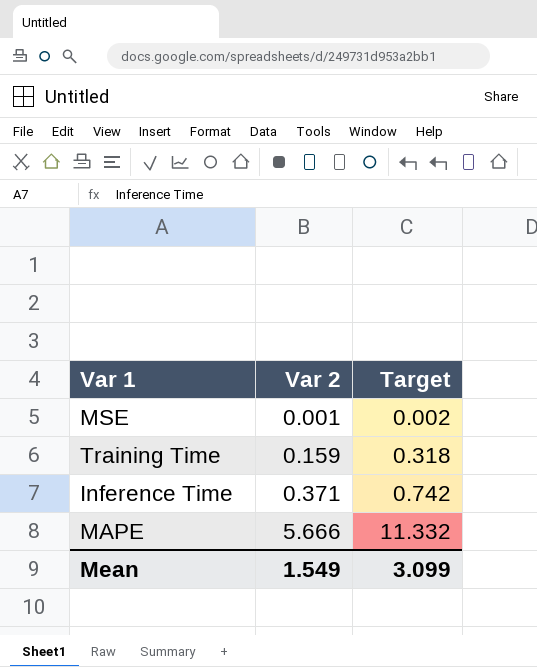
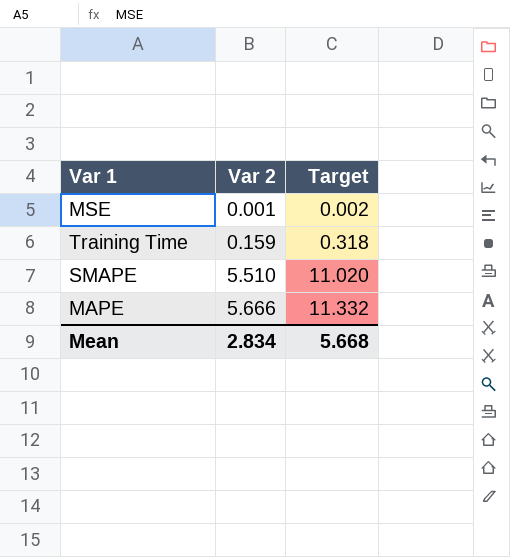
row Inference Time: 0.371 | 0.742 -> none
row SMAPE: none -> 5.510 | 11.020
Mean | Var 2: 1.549 -> 2.834
Mean | Target: 3.099 -> 5.668

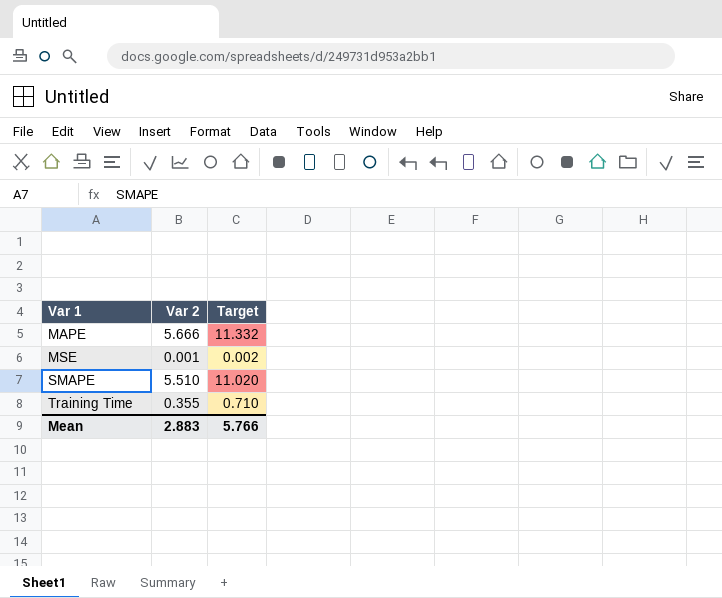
row order: Var 2 ascending -> Var 1 ascending
Training Time | Var 2: 0.159 -> 0.355
Training Time | Target: 0.318 -> 0.710
Mean | Var 2: 2.834 -> 2.883
Mean | Target: 5.668 -> 5.766

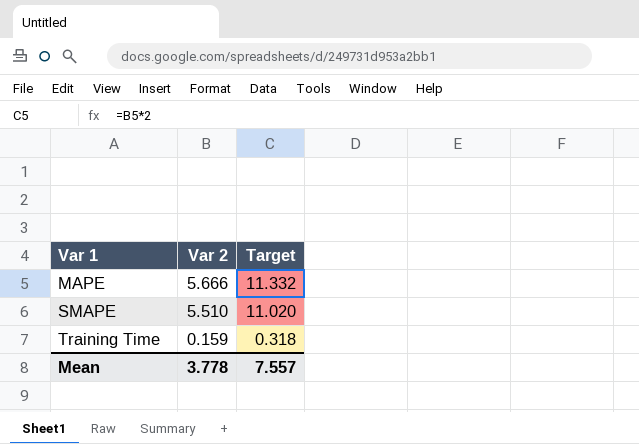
row MSE: 0.001 | 0.002 -> none
Training Time | Var 2: 0.355 -> 0.159
Training Time | Target: 0.710 -> 0.318
Mean | Var 2: 2.883 -> 3.778
Mean | Target: 5.766 -> 7.557

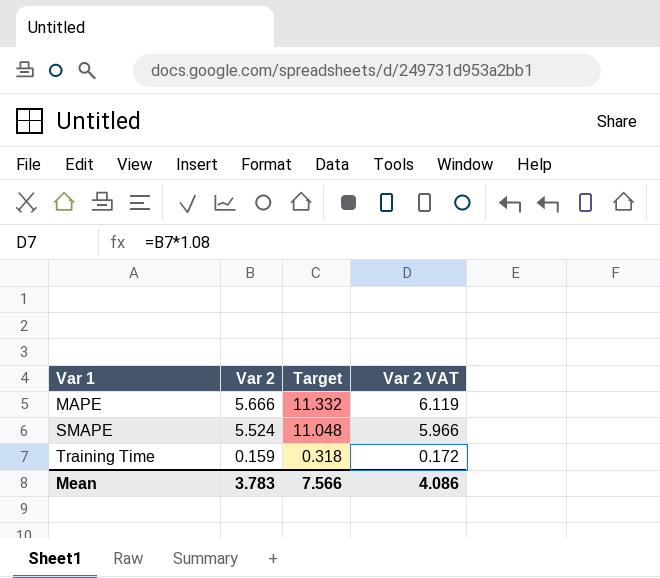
column Var 2 VAT | formula: none -> [Var 2] * 1.08
SMAPE | Var 2: 5.510 -> 5.524
SMAPE | Target: 11.020 -> 11.048
Mean | Var 2: 3.778 -> 3.783
Mean | Target: 7.557 -> 7.566

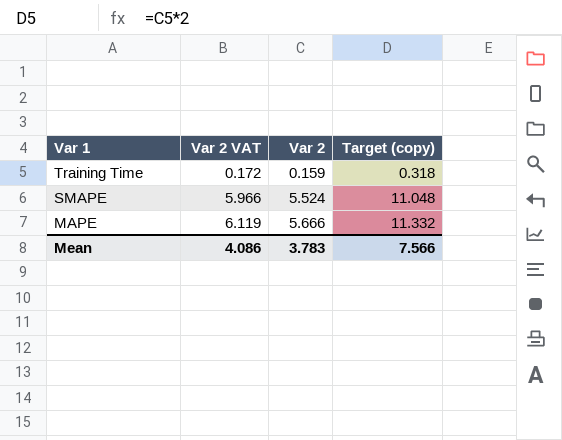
row order: Var 1 ascending -> Var 1 descending
column Var 2 VAT | position: 4 -> 2
column name: Target -> Target (copy)

